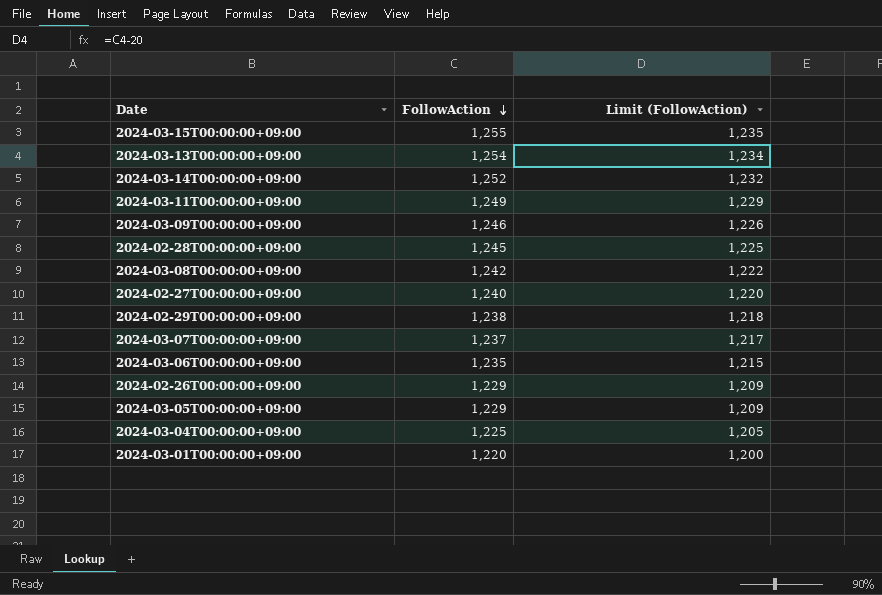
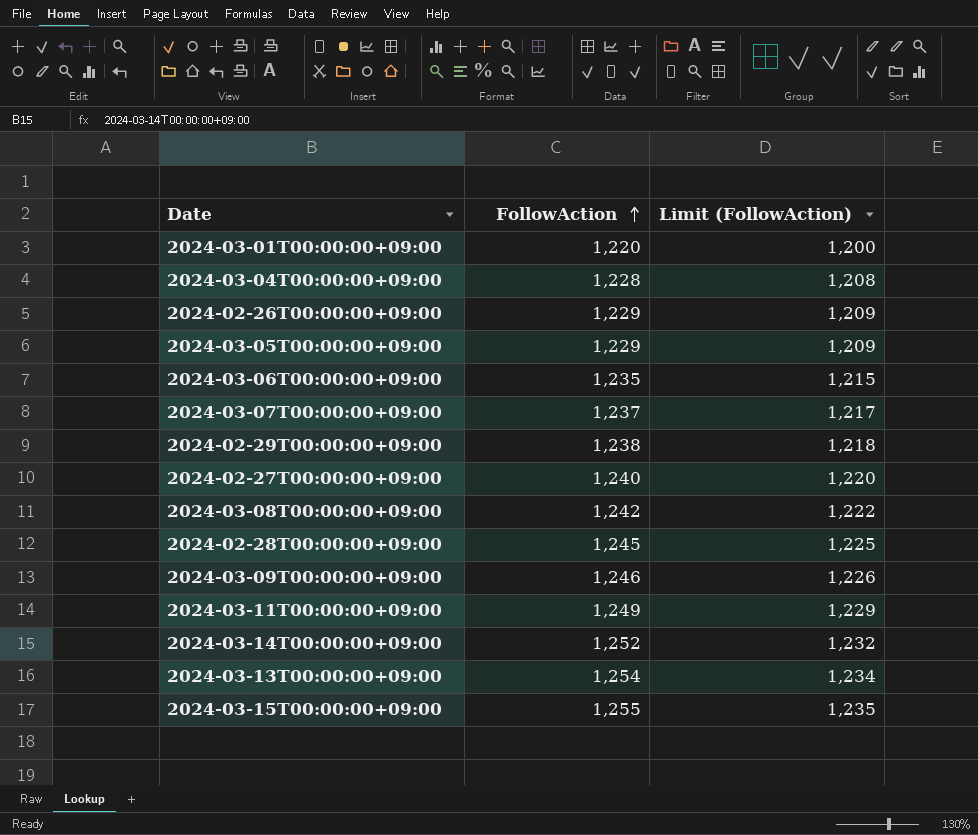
row order: FollowAction descending -> FollowAction ascending
2024-03-04T00:00:00+09:00 | FollowAction: 1,225 -> 1,228
2024-03-04T00:00:00+09:00 | Limit (FollowAction): 1,205 -> 1,208

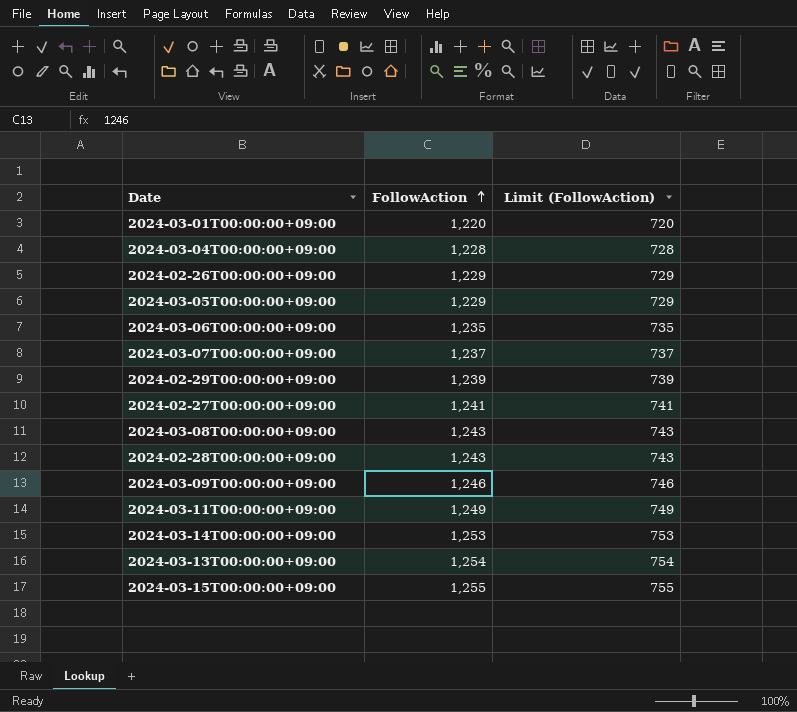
column Limit (FollowAction) | formula: [FollowAction] - 20 -> [FollowAction] - 500
2024-02-29T00:00:00+09:00 | FollowAction: 1,238 -> 1,239
2024-02-27T00:00:00+09:00 | FollowAction: 1,240 -> 1,241
2024-03-08T00:00:00+09:00 | FollowAction: 1,242 -> 1,243
2024-02-28T00:00:00+09:00 | FollowAction: 1,245 -> 1,243
2024-03-14T00:00:00+09:00 | FollowAction: 1,252 -> 1,253

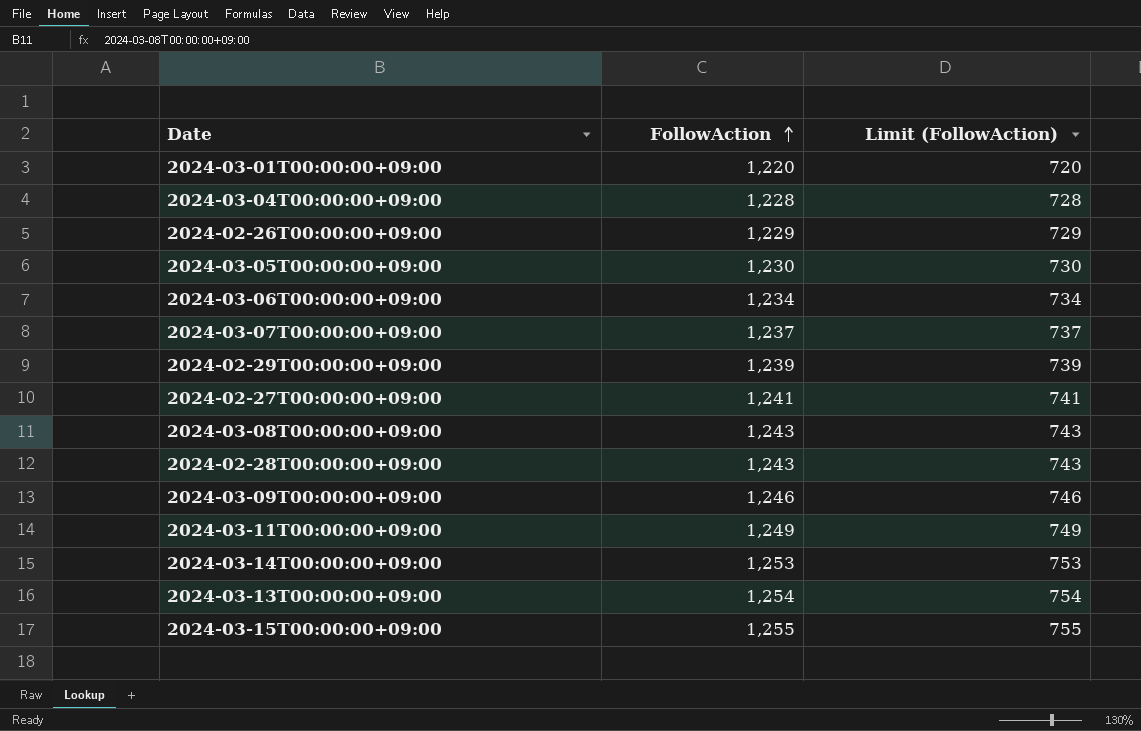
2024-03-05T00:00:00+09:00 | FollowAction: 1,229 -> 1,230
2024-03-05T00:00:00+09:00 | Limit (FollowAction): 729 -> 730
2024-03-06T00:00:00+09:00 | FollowAction: 1,235 -> 1,234
2024-03-06T00:00:00+09:00 | Limit (FollowAction): 735 -> 734

